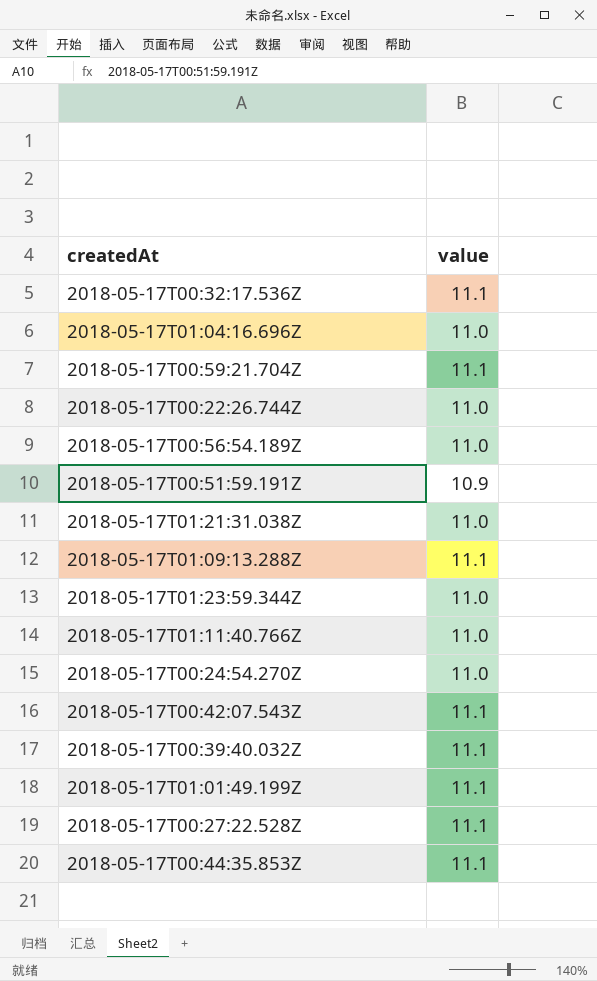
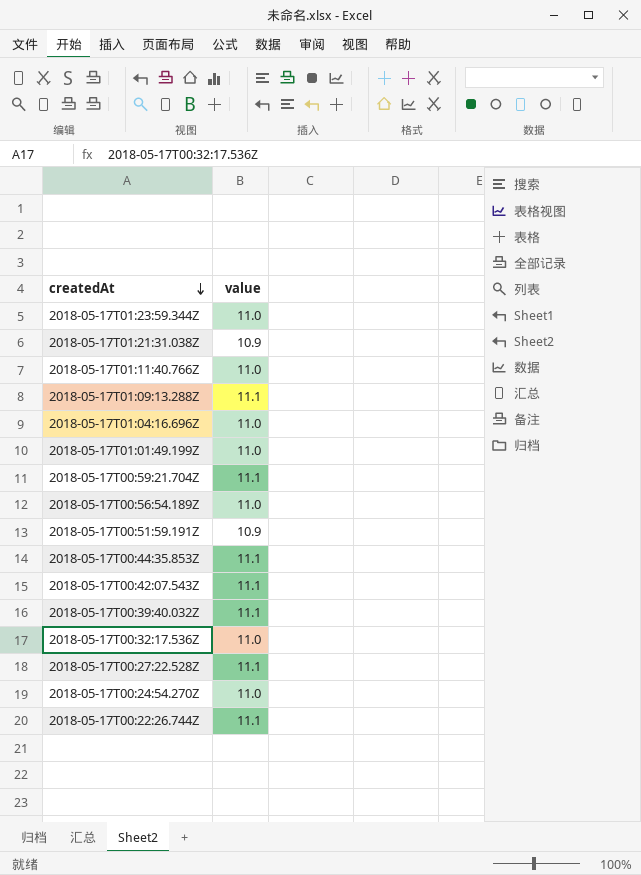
row order: none -> createdAt descending
2018-05-17T01:21:31.038Z | value: 11.0 -> 10.9
2018-05-17T01:01:49.199Z | value: 11.1 -> 11.0
2018-05-17T00:32:17.536Z | value: 11.1 -> 11.0
2018-05-17T00:22:26.744Z | value: 11.0 -> 11.1

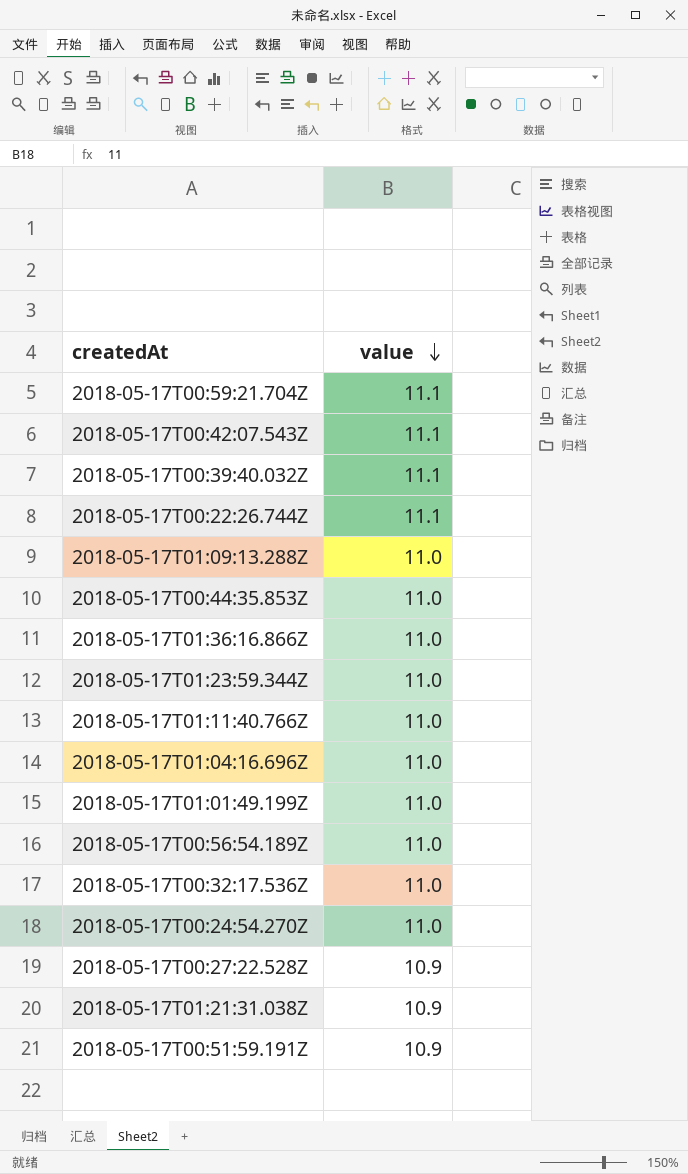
row order: createdAt descending -> value descending
2018-05-17T01:09:13.288Z | value: 11.1 -> 11.0
2018-05-17T00:44:35.853Z | value: 11.1 -> 11.0
row 2018-05-17T01:36:16.866Z: none -> 11.0
2018-05-17T00:27:22.528Z | value: 11.1 -> 10.9

